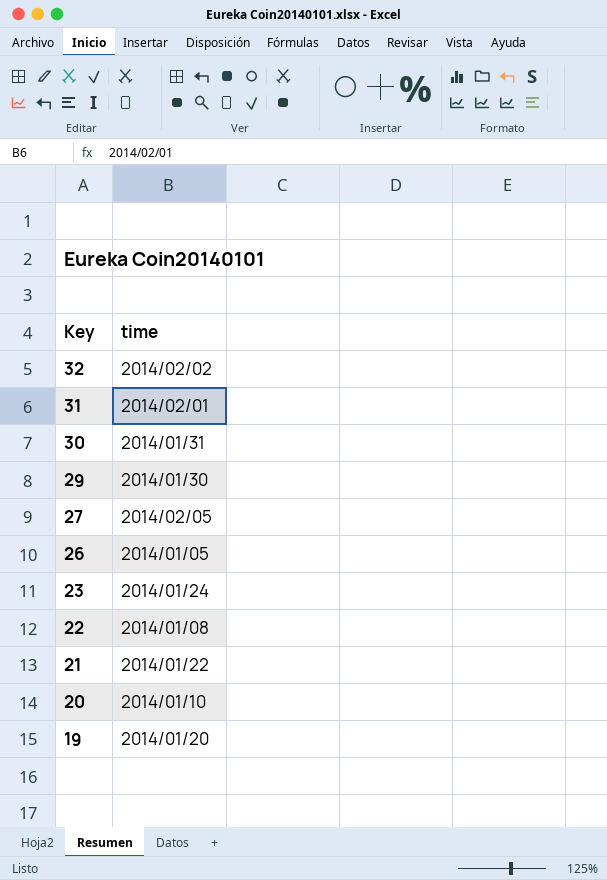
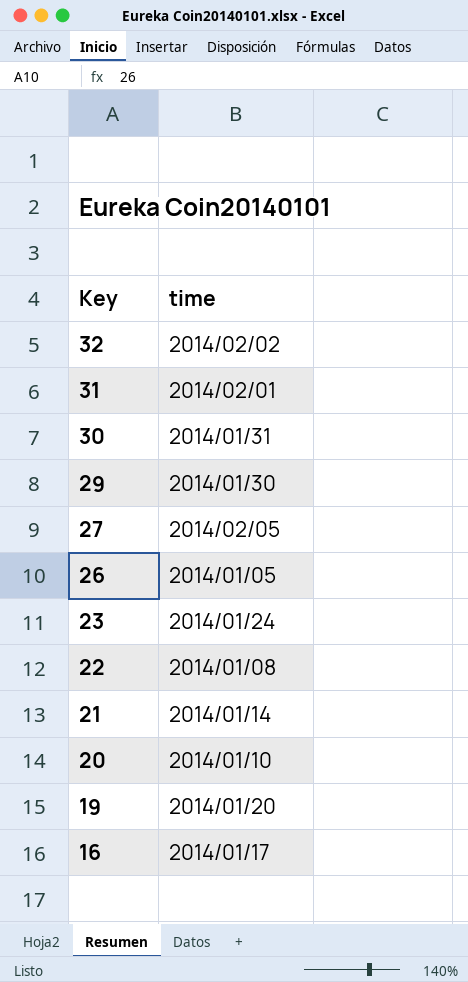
21 | time: 2014/01/22 -> 2014/01/14
row 16: none -> 2014/01/17

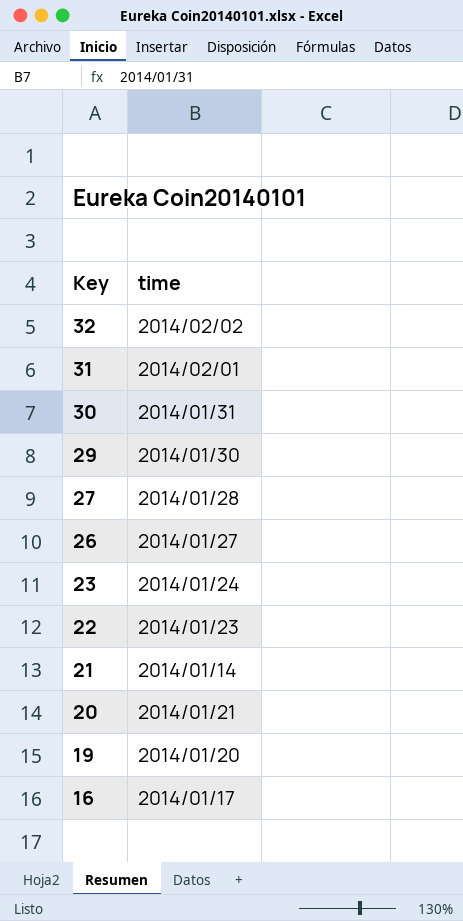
27 | time: 2014/02/05 -> 2014/01/28
26 | time: 2014/01/05 -> 2014/01/27
22 | time: 2014/01/08 -> 2014/01/23
20 | time: 2014/01/10 -> 2014/01/21

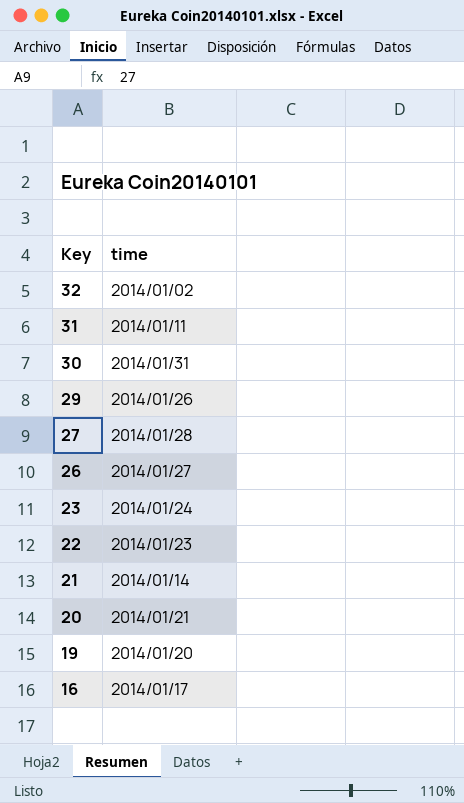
32 | time: 2014/02/02 -> 2014/01/02
31 | time: 2014/02/01 -> 2014/01/11
29 | time: 2014/01/30 -> 2014/01/26

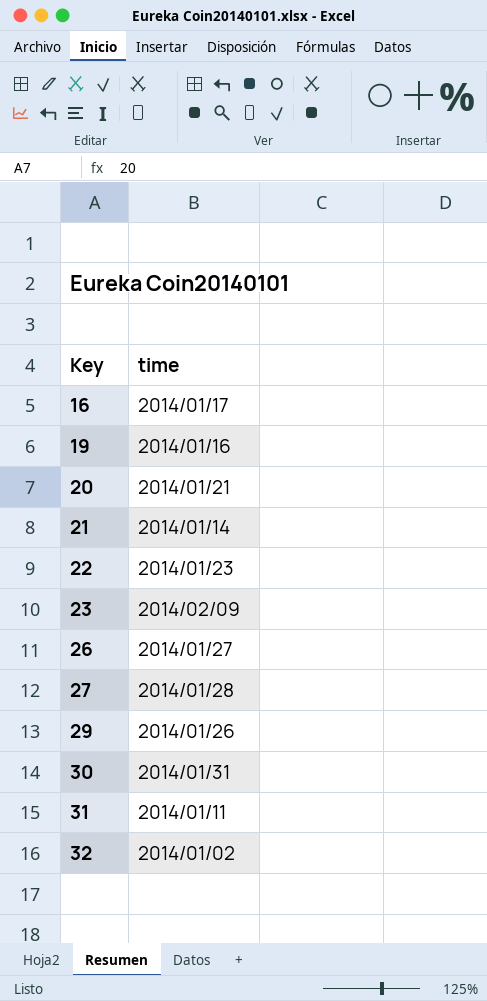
row order: Key descending -> Key ascending
19 | time: 2014/01/20 -> 2014/01/16
23 | time: 2014/01/24 -> 2014/02/09

